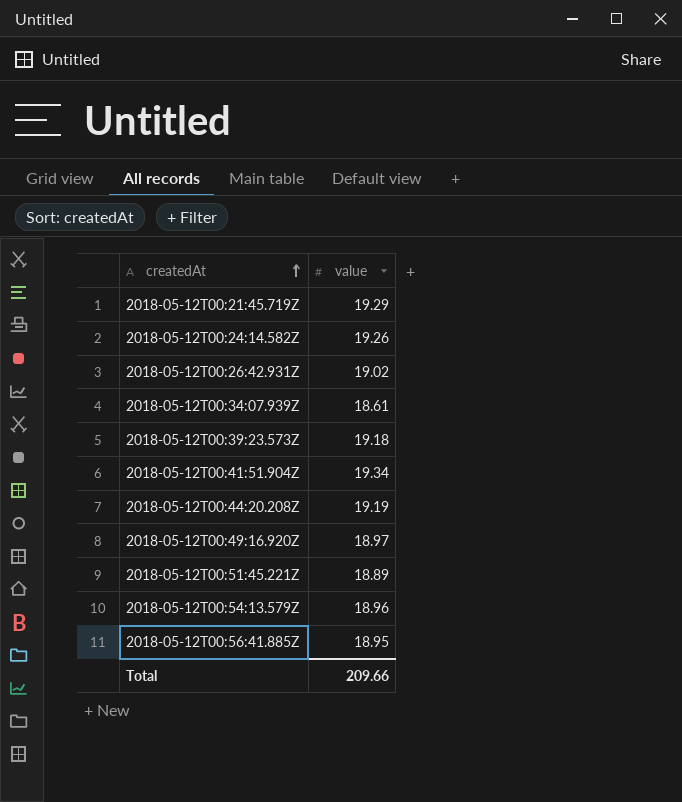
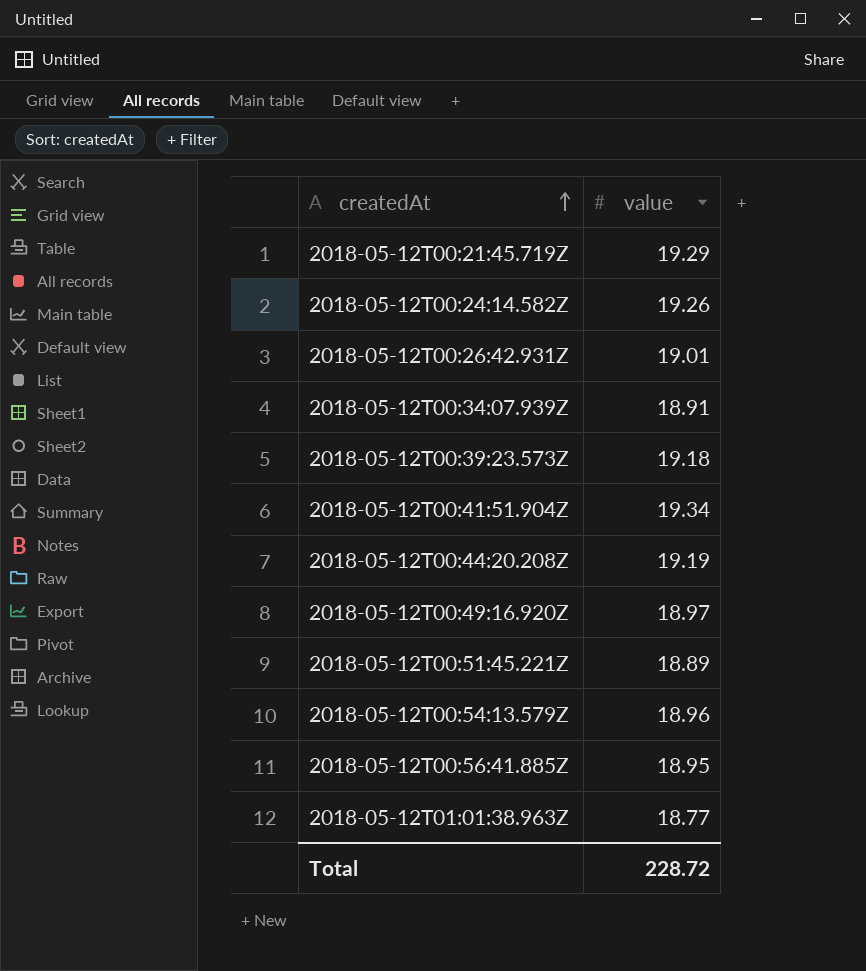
2018-05-12T00:26:42.931Z | value: 19.02 -> 19.01
2018-05-12T00:34:07.939Z | value: 18.61 -> 18.91
row 2018-05-12T01:01:38.963Z: none -> 18.77
Total | value: 209.66 -> 228.72

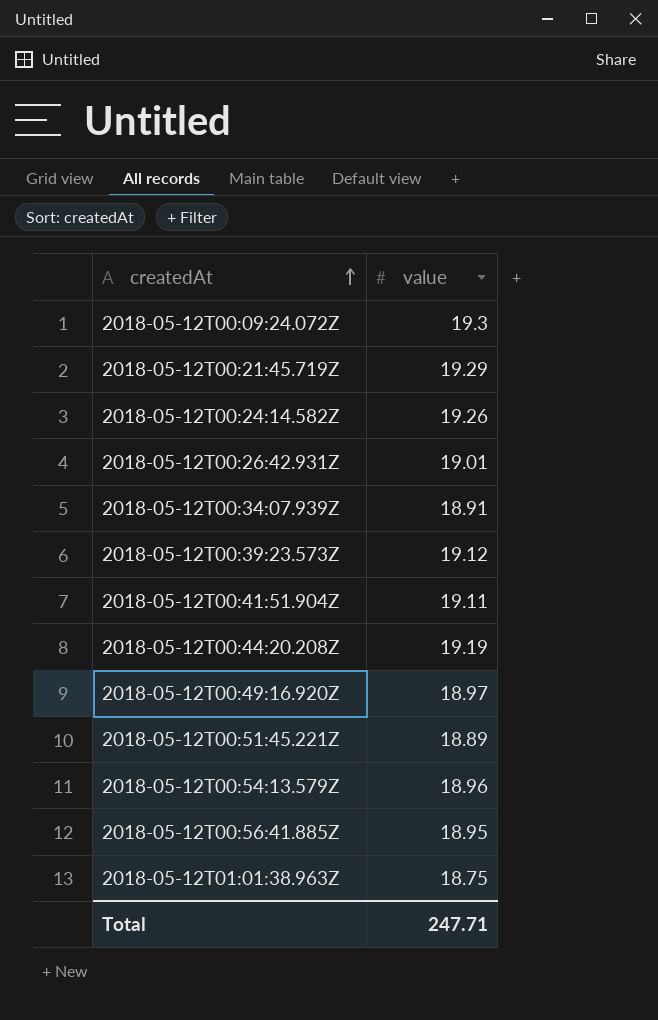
row 2018-05-12T00:09:24.072Z: none -> 19.3
2018-05-12T00:39:23.573Z | value: 19.18 -> 19.12
2018-05-12T00:41:51.904Z | value: 19.34 -> 19.11
2018-05-12T01:01:38.963Z | value: 18.77 -> 18.75
Total | value: 228.72 -> 247.71

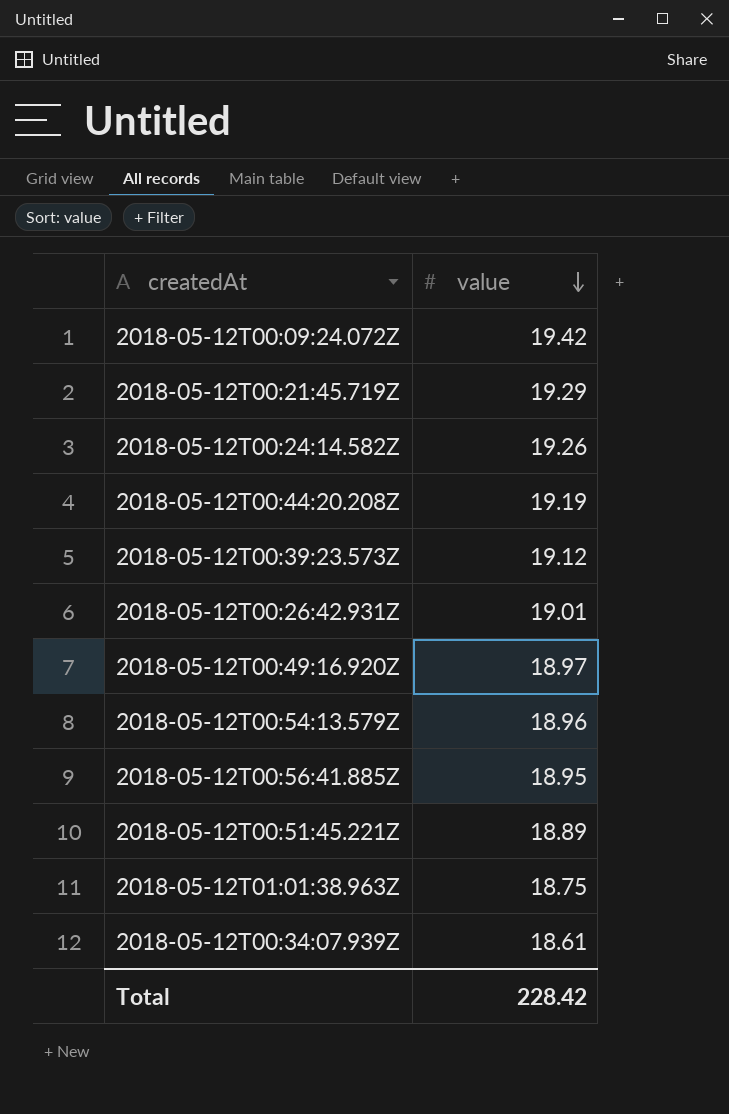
row order: createdAt ascending -> value descending
row 2018-05-12T00:41:51.904Z: 19.11 -> none
2018-05-12T00:09:24.072Z | value: 19.3 -> 19.42
2018-05-12T00:34:07.939Z | value: 18.91 -> 18.61
Total | value: 247.71 -> 228.42

